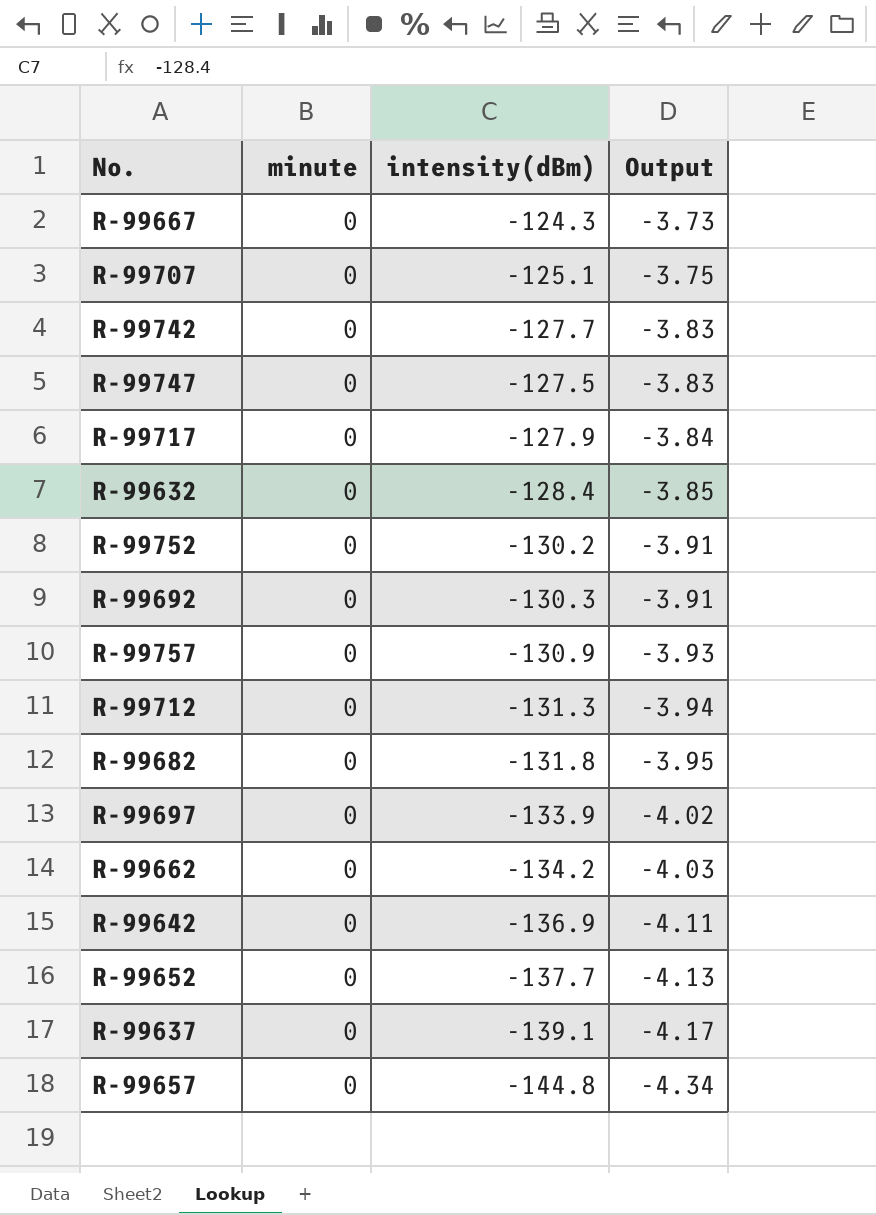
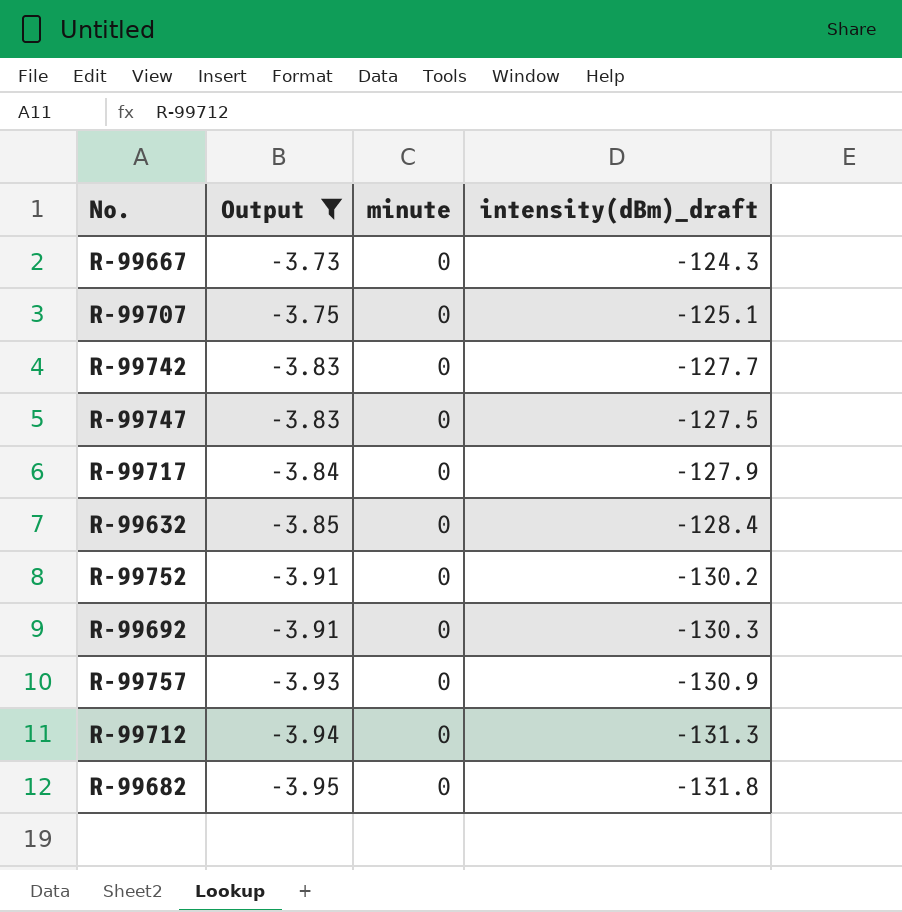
filter: none -> Output >= -3.95
column Output | position: 4 -> 2
column name: intensity(dBm) -> intensity(dBm)_draft

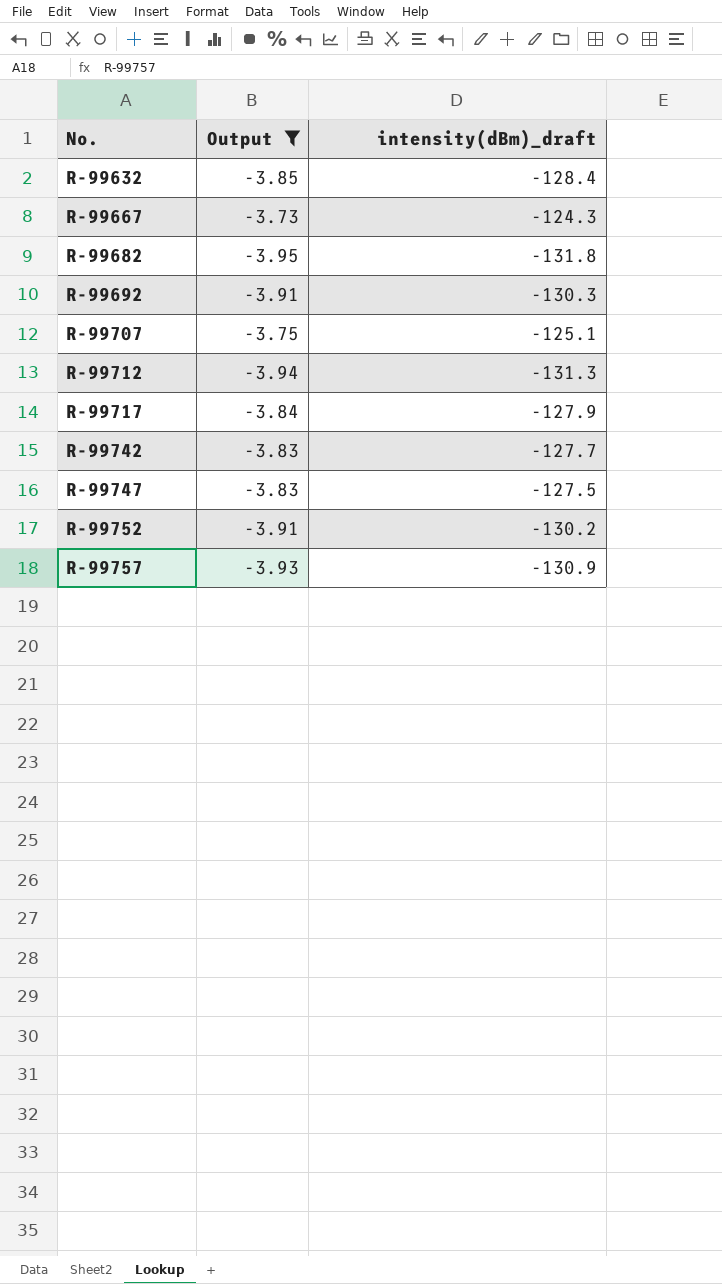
row order: Output descending -> No. ascending
column minute | position: 3 -> none

